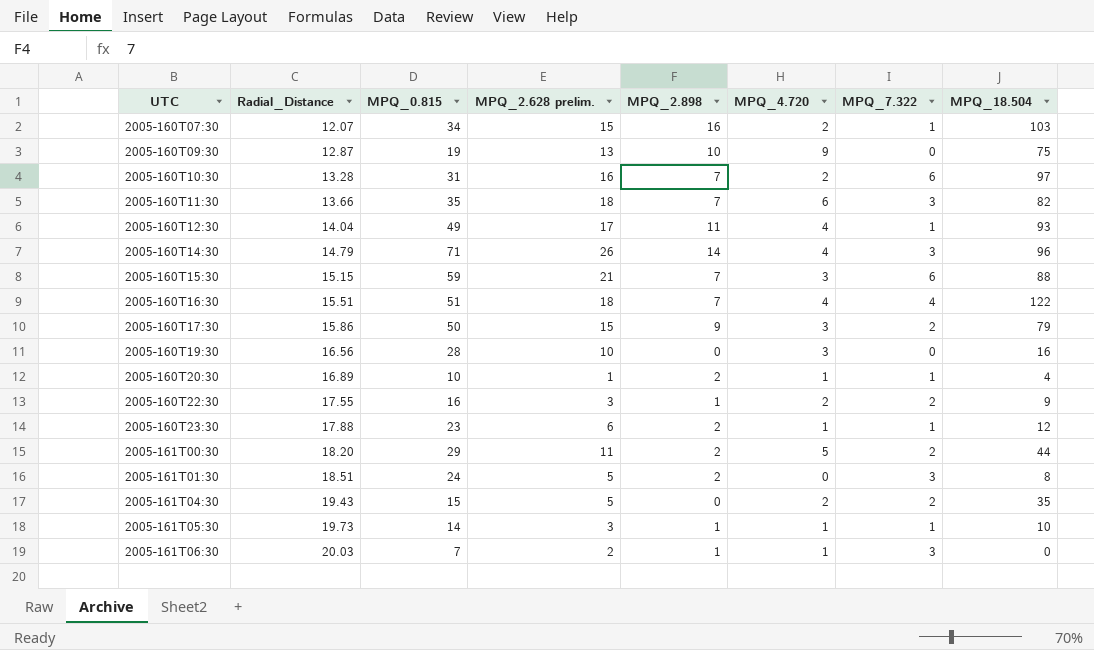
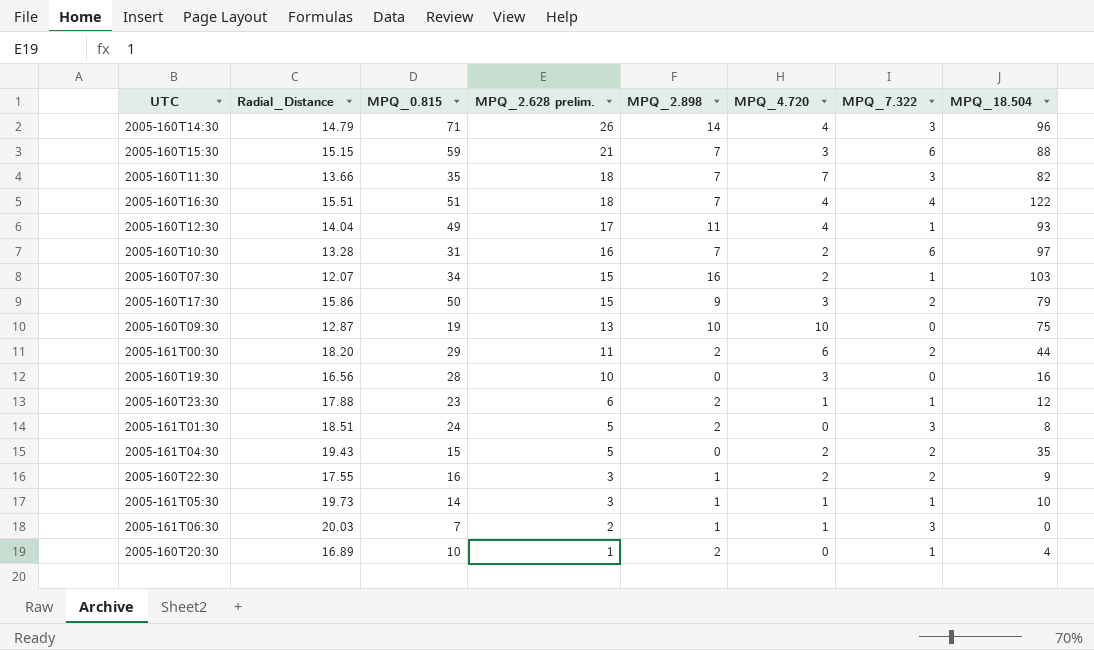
row order: UTC ascending -> MPQ_2.628 prelim. descending
2005-160T11:30 | MPQ_4.720: 6 -> 7
2005-160T09:30 | MPQ_4.720: 9 -> 10
2005-161T00:30 | MPQ_4.720: 5 -> 6
2005-160T20:30 | MPQ_4.720: 1 -> 0

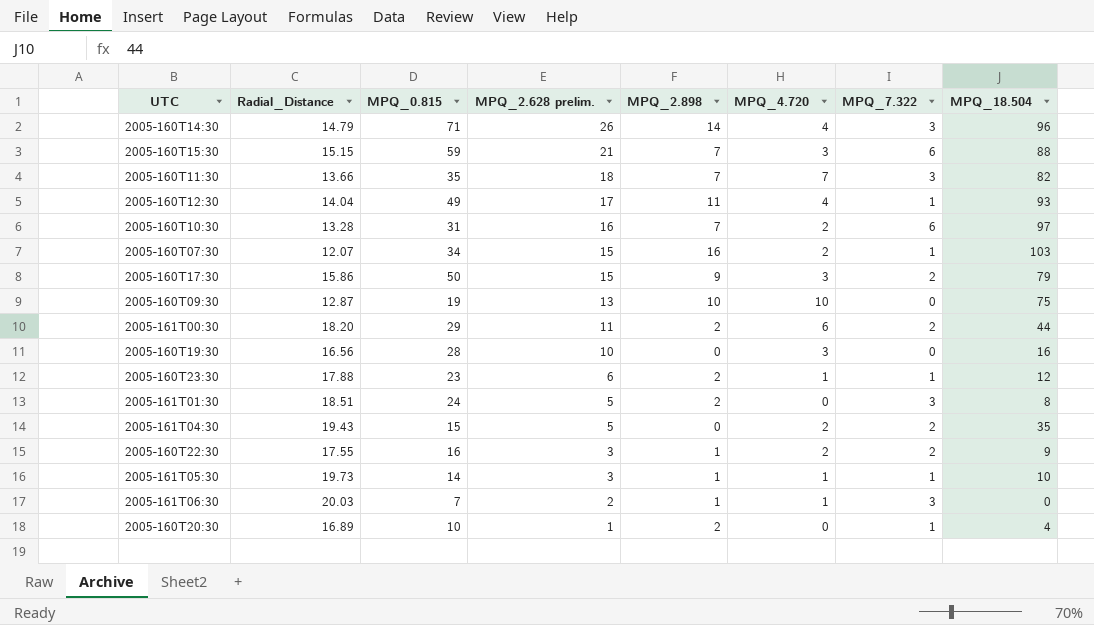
row 2005-160T16:30: 15.51 | 51 | 18 | 7 | 4 | 4 | 122 -> none

